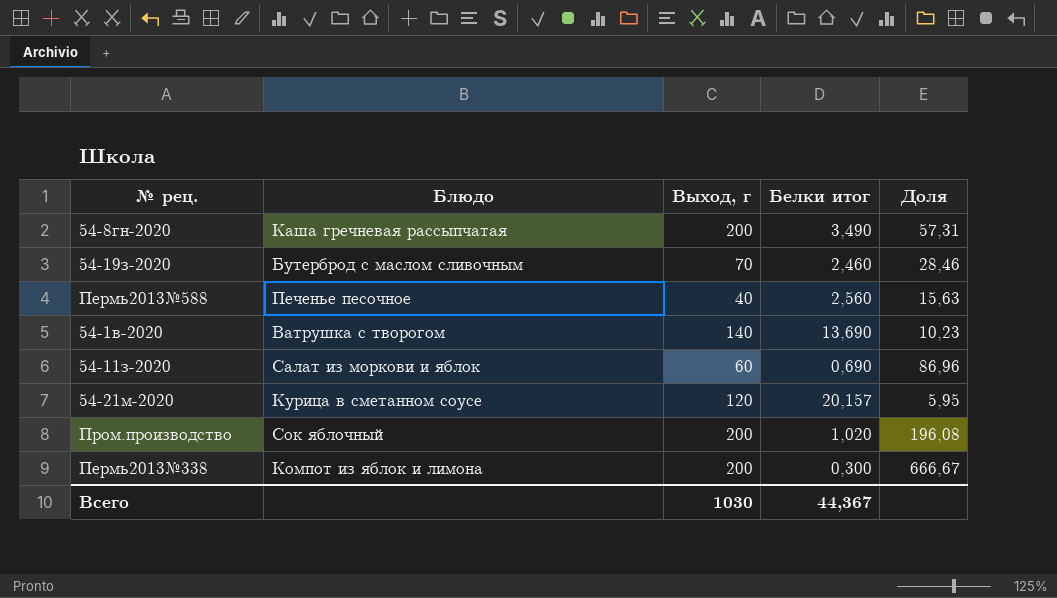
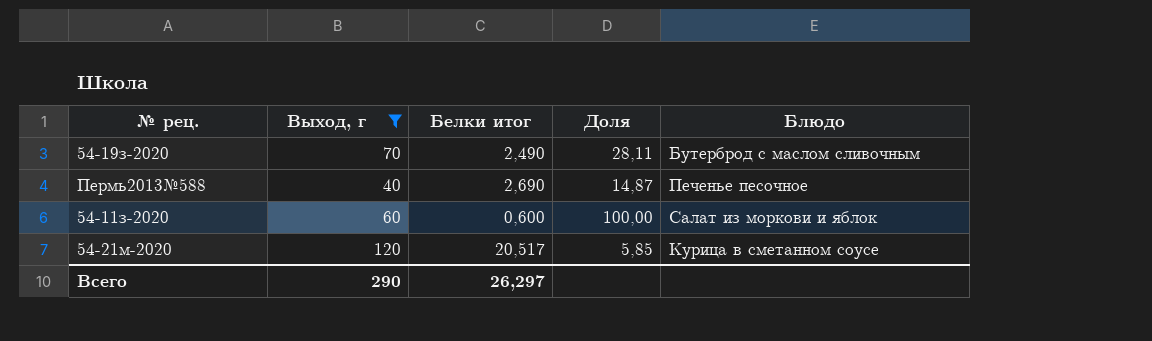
filter: none -> Выход, г <= 120
column Блюдо | position: 2 -> 5
54-19з-2020 | Белки итог: 2,460 -> 2,490
54-19з-2020 | Доля: 28,46 -> 28,11
Пермь2013№588 | Белки итог: 2,560 -> 2,690
Пермь2013№588 | Доля: 15,63 -> 14,87
54-11з-2020 | Белки итог: 0,690 -> 0,600
54-11з-2020 | Доля: 86,96 -> 100,00
54-21м-2020 | Белки итог: 20,157 -> 20,517
54-21м-2020 | Доля: 5,95 -> 5,85
Всего | Выход, г: 1030 -> 290
Всего | Белки итог: 44,367 -> 26,297

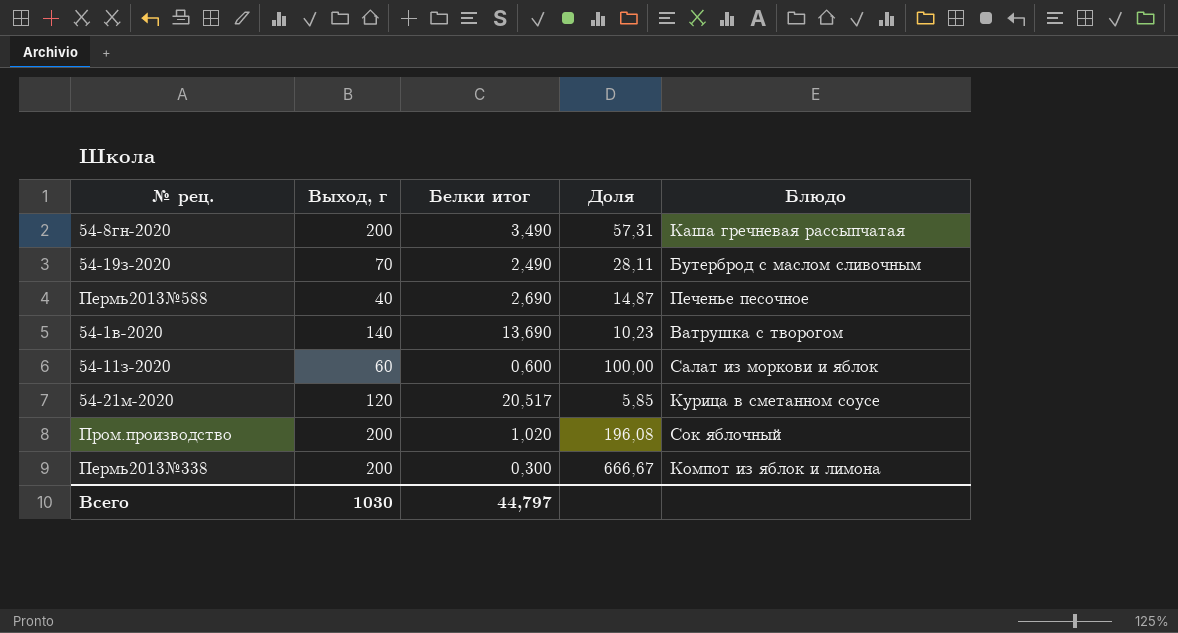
filter: Выход, г <= 120 -> none
Всего | Выход, г: 290 -> 1030
Всего | Белки итог: 26,297 -> 44,797

